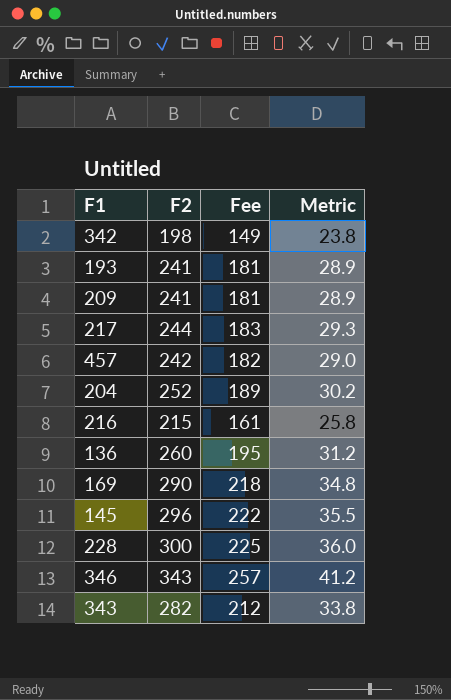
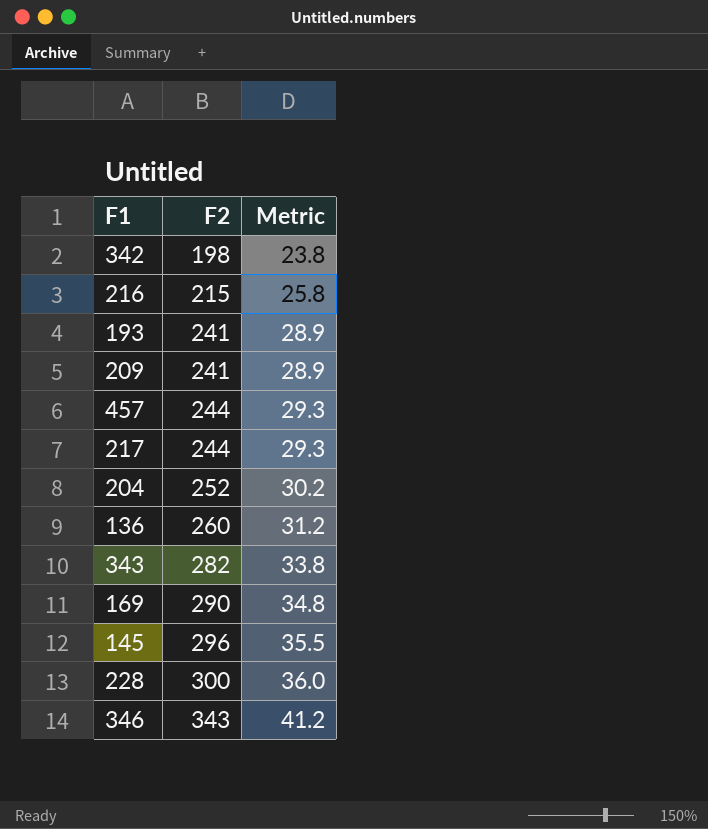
row order: none -> F2 ascending
column Fee | formula: [F2] * 0.75 -> none
457 | F2: 242 -> 244
457 | Metric: 29.0 -> 29.3

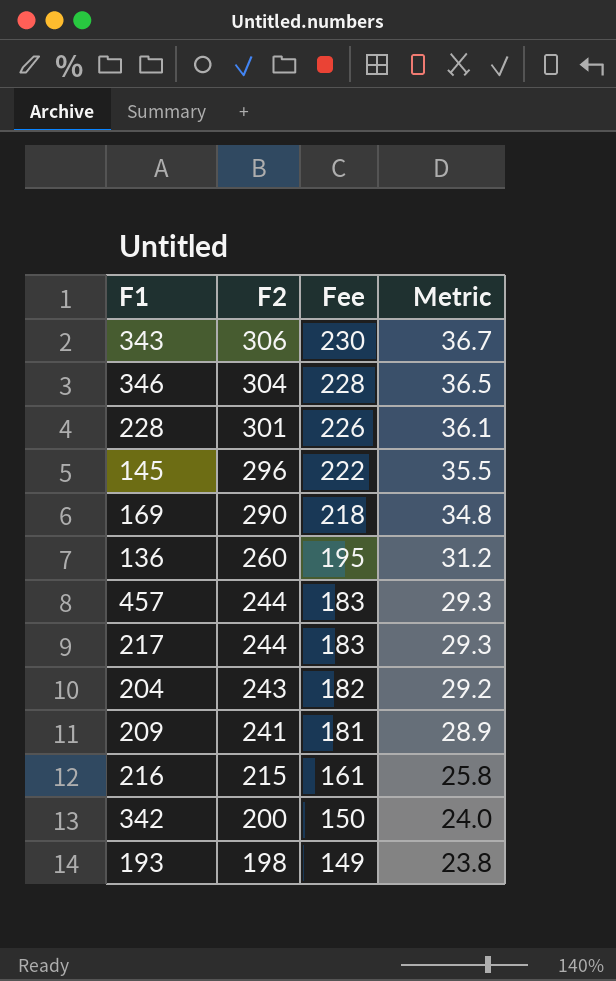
row order: F2 ascending -> F2 descending
column Fee | formula: none -> [F2] * 0.75
343 | F2: 282 -> 306
343 | Metric: 33.8 -> 36.7
346 | F2: 343 -> 304
346 | Metric: 41.2 -> 36.5
228 | F2: 300 -> 301
228 | Metric: 36.0 -> 36.1
204 | F2: 252 -> 243
204 | Metric: 30.2 -> 29.2
342 | F2: 198 -> 200
342 | Metric: 23.8 -> 24.0
193 | F2: 241 -> 198
193 | Metric: 28.9 -> 23.8

